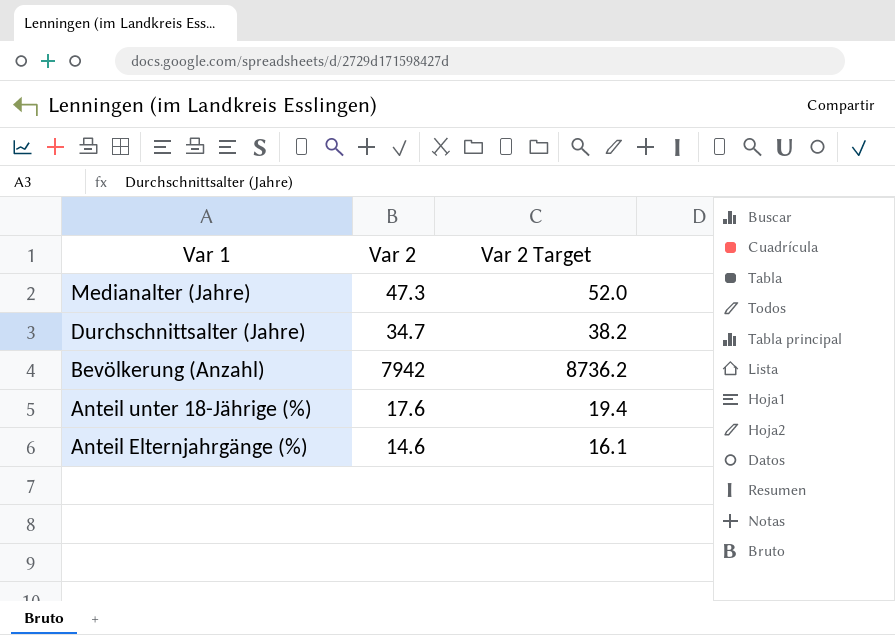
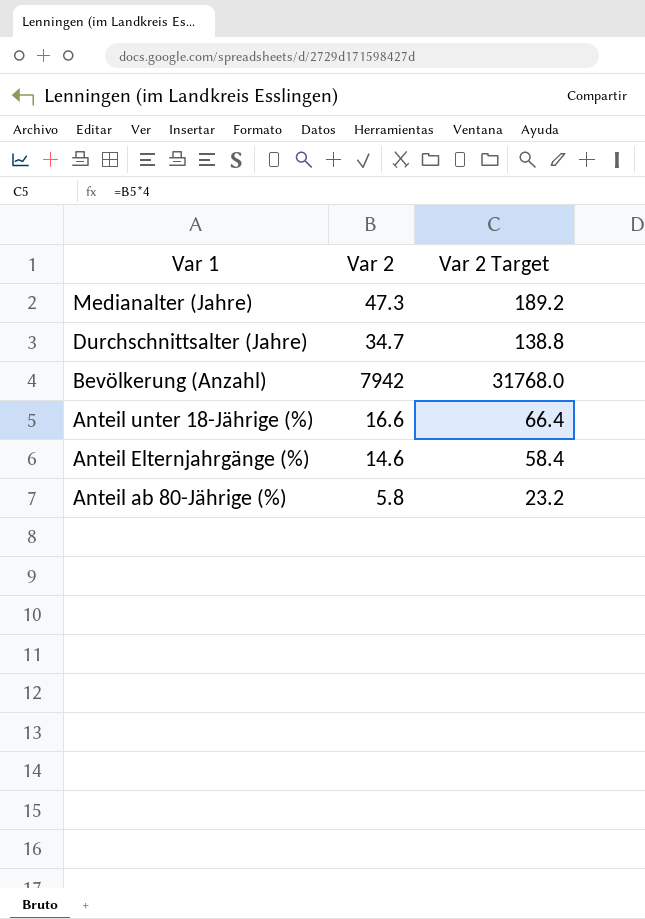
column Var 2 Target | formula: [Var 2] * 1.1 -> [Var 2] * 4
Anteil unter 18-Jährige (%) | Var 2: 17.6 -> 16.6
row Anteil ab 80-Jährige (%): none -> 5.8 | 23.2

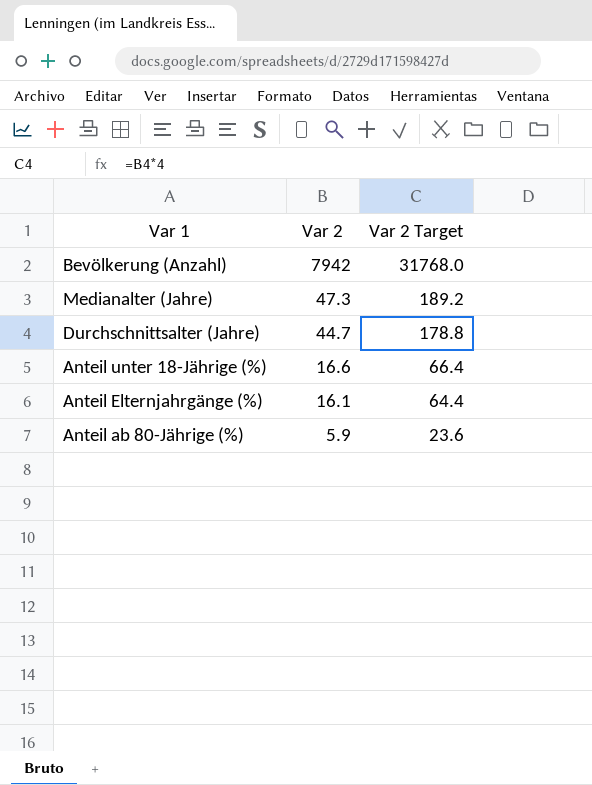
row order: Var 1 descending -> Var 2 descending
Durchschnittsalter (Jahre) | Var 2: 34.7 -> 44.7
Durchschnittsalter (Jahre) | Var 2 Target: 138.8 -> 178.8
Anteil Elternjahrgänge (%) | Var 2: 14.6 -> 16.1
Anteil Elternjahrgänge (%) | Var 2 Target: 58.4 -> 64.4
Anteil ab 80-Jährige (%) | Var 2: 5.8 -> 5.9
Anteil ab 80-Jährige (%) | Var 2 Target: 23.2 -> 23.6

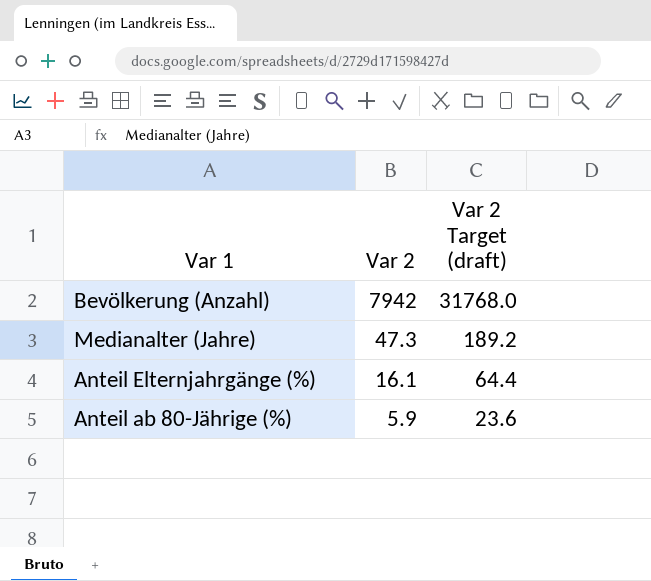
column name: Var 2 Target -> Var 2 Target (draft)
row Durchschnittsalter (Jahre): 44.7 | 178.8 -> none
row Anteil unter 18-Jährige (%): 16.6 | 66.4 -> none

